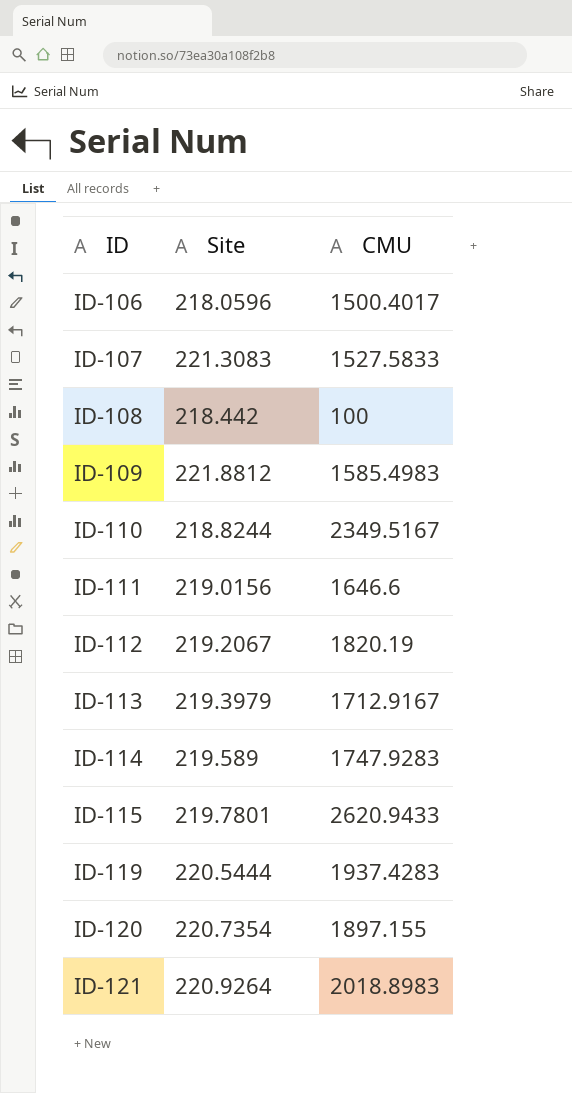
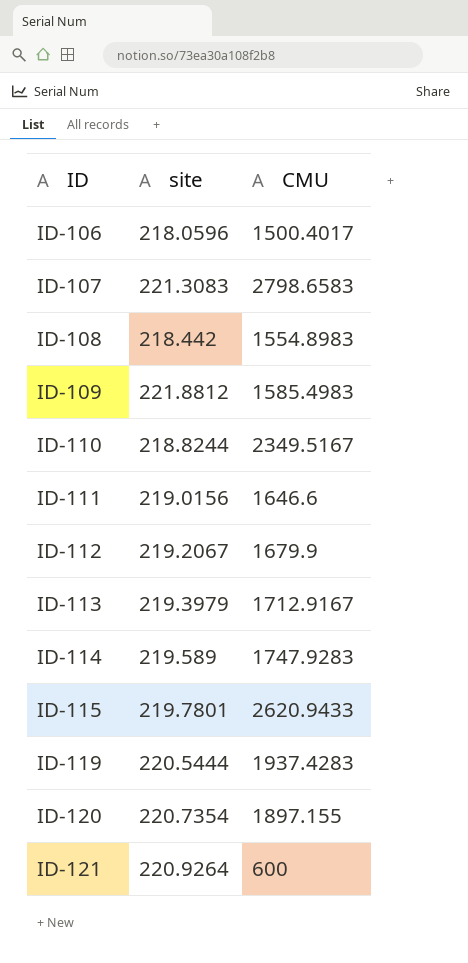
column name: Site -> site
ID-107 | CMU: 1527.5833 -> 2798.6583
ID-108 | CMU: 100 -> 1554.8983
ID-112 | CMU: 1820.19 -> 1679.9
ID-121 | CMU: 2018.8983 -> 600

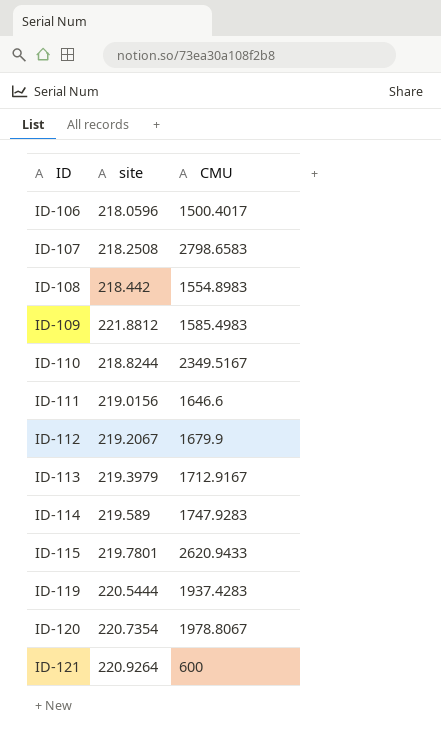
ID-107 | site: 221.3083 -> 218.2508
ID-120 | CMU: 1897.155 -> 1978.8067

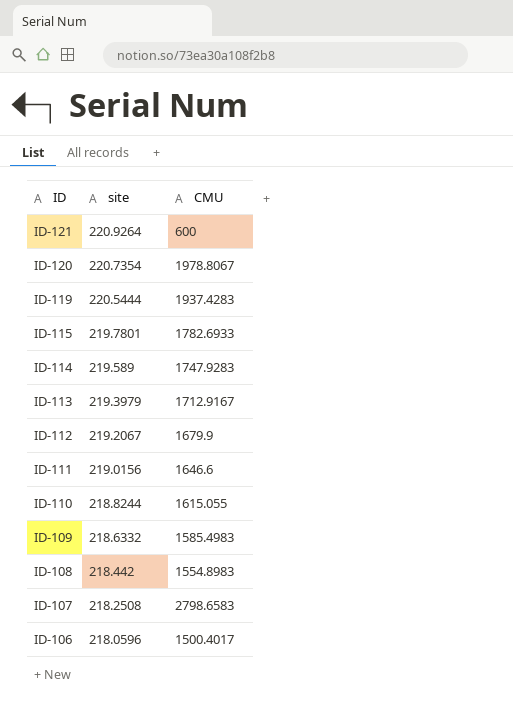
row order: ID ascending -> ID descending
ID-115 | CMU: 2620.9433 -> 1782.6933
ID-110 | CMU: 2349.5167 -> 1615.055
ID-109 | site: 221.8812 -> 218.6332

